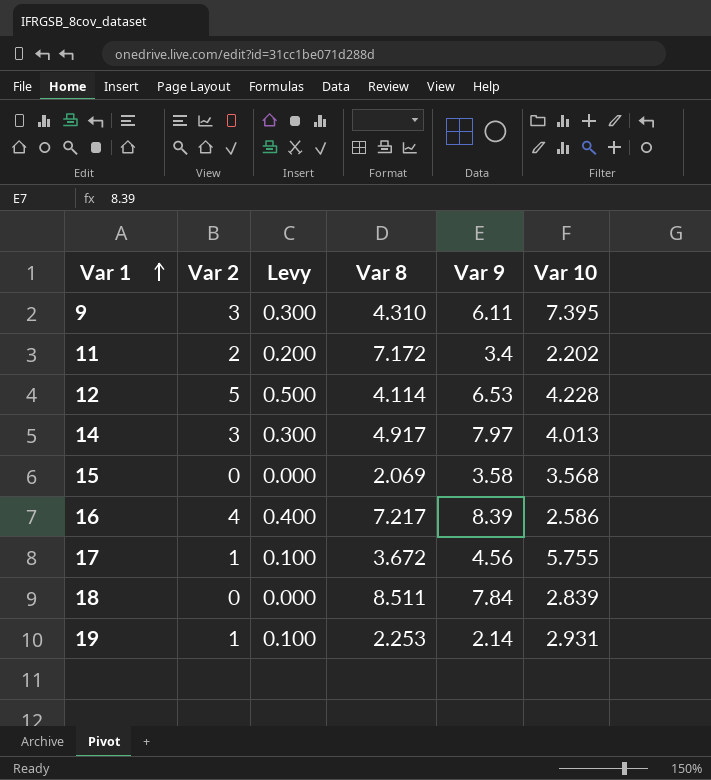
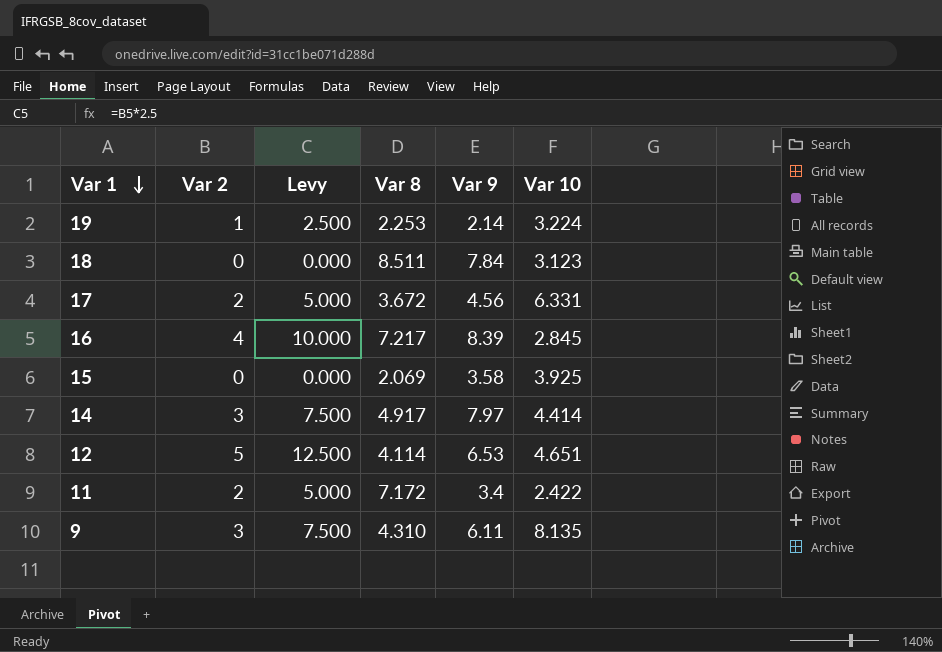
row order: Var 1 ascending -> Var 1 descending
column Levy | formula: [Var 2] * 0.1 -> [Var 2] * 2.5
19 | Var 10: 2.931 -> 3.224
18 | Var 10: 2.839 -> 3.123
17 | Var 2: 1 -> 2
17 | Var 10: 5.755 -> 6.331
16 | Var 10: 2.586 -> 2.845
15 | Var 10: 3.568 -> 3.925
14 | Var 10: 4.013 -> 4.414
12 | Var 10: 4.228 -> 4.651
11 | Var 10: 2.202 -> 2.422
9 | Var 10: 7.395 -> 8.135

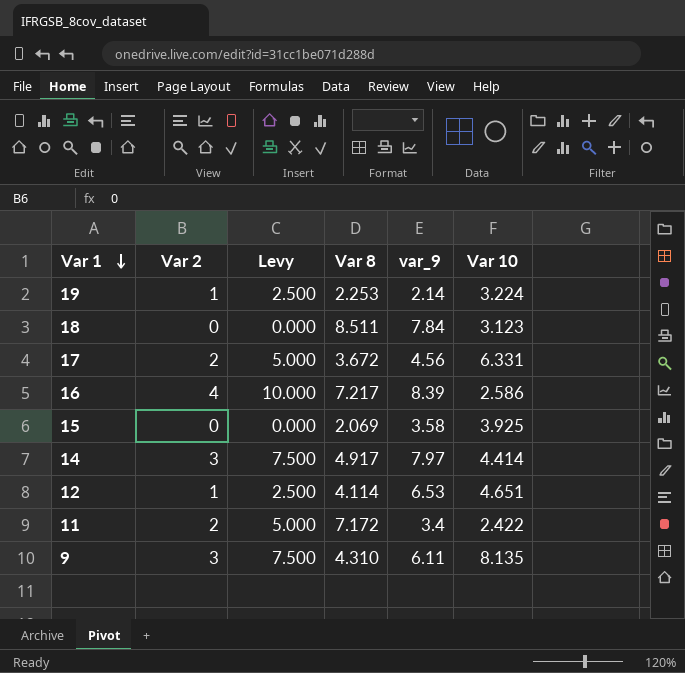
column name: Var 9 -> var_9
16 | Var 10: 2.845 -> 2.586
12 | Var 2: 5 -> 1
12 | Levy: 12.500 -> 2.500

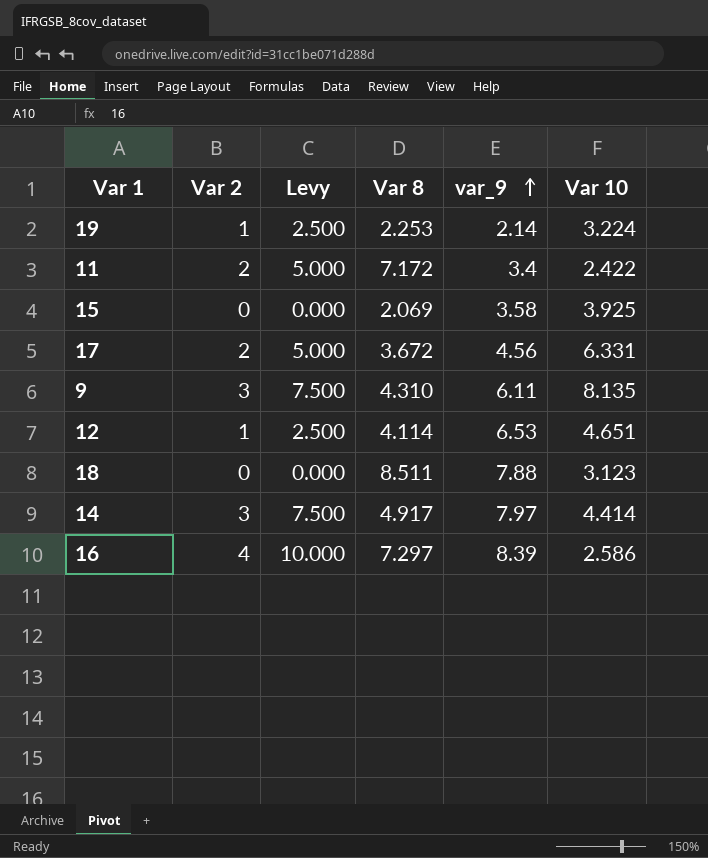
row order: Var 1 descending -> var_9 ascending
18 | var_9: 7.84 -> 7.88
16 | Var 8: 7.217 -> 7.297

